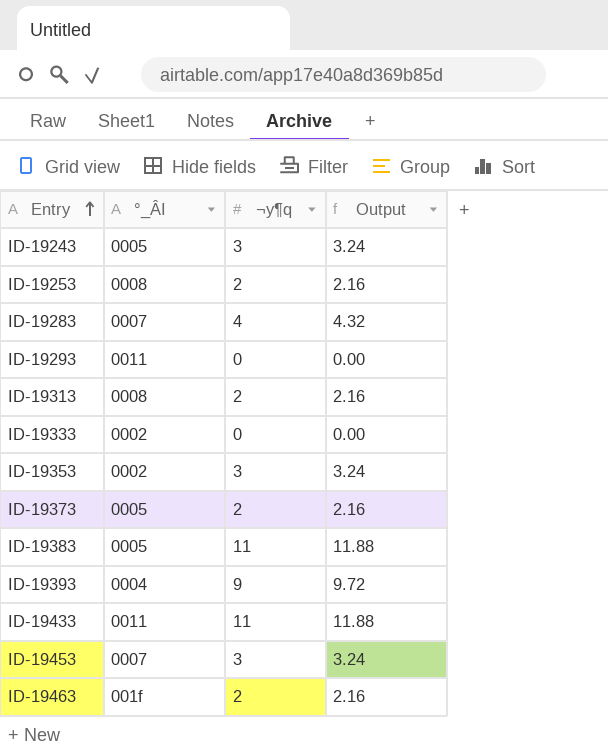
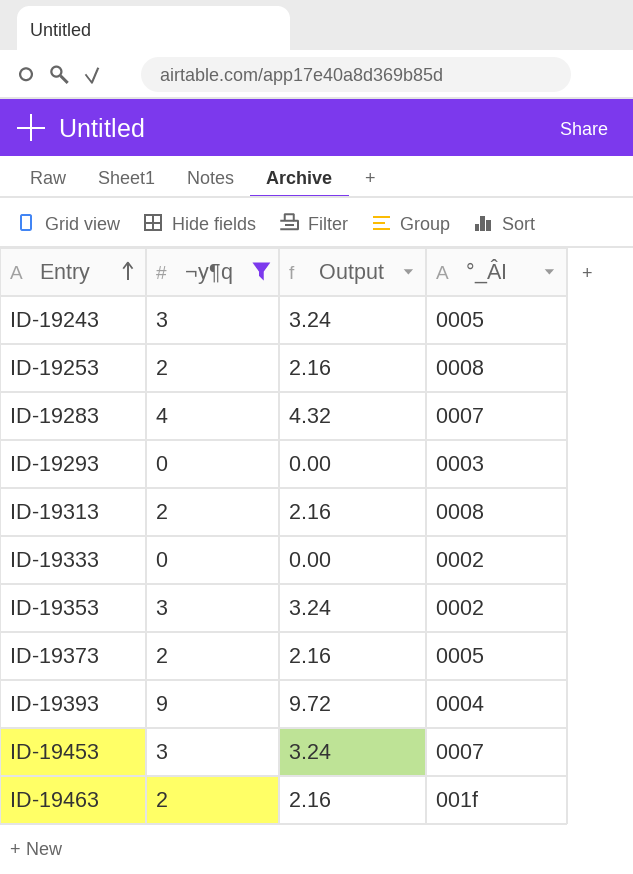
filter: none -> ¬y¶q != 11
column °_ÂI | position: 2 -> 4
ID-19293 | °_ÂI: 0011 -> 0003

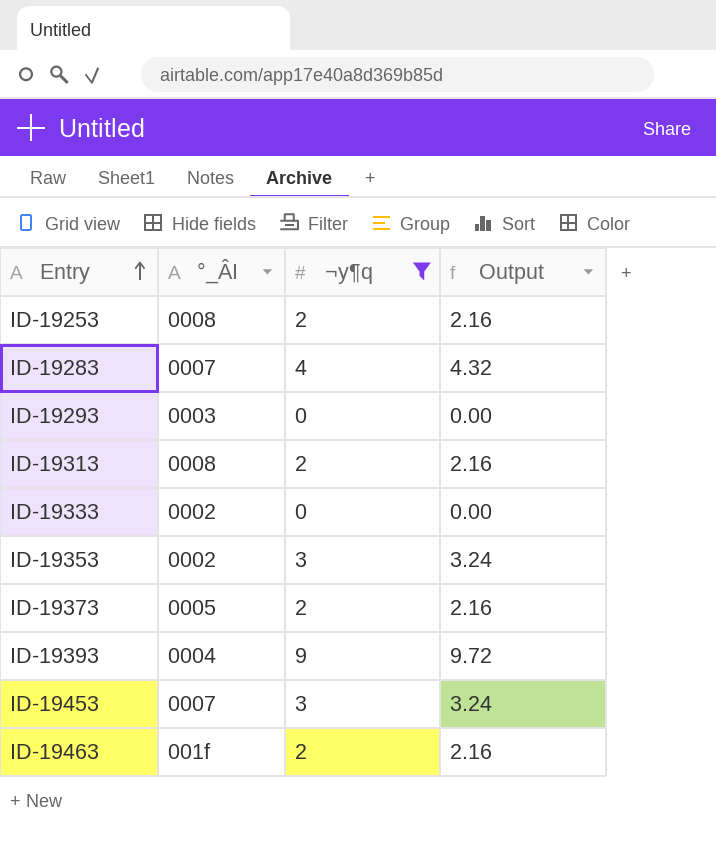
column °_ÂI | position: 4 -> 2
row ID-19243: 3 | 3.24 | 0005 -> none

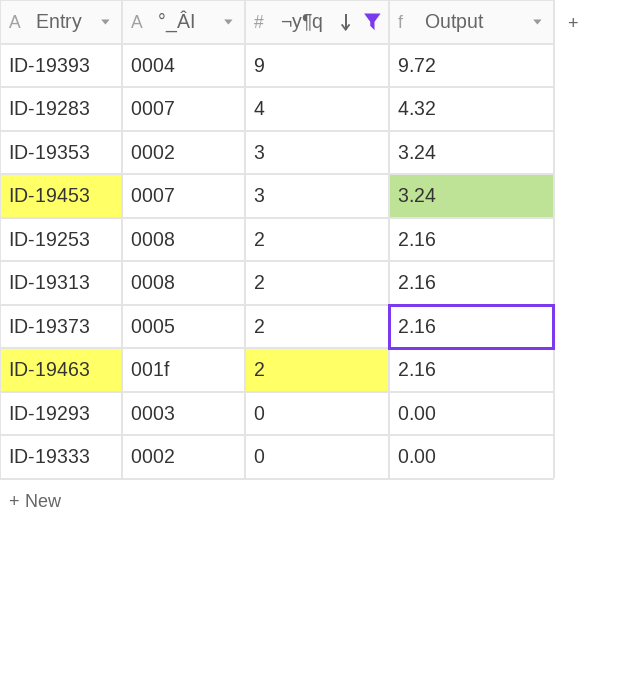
row order: Entry ascending -> ¬y¶q descending

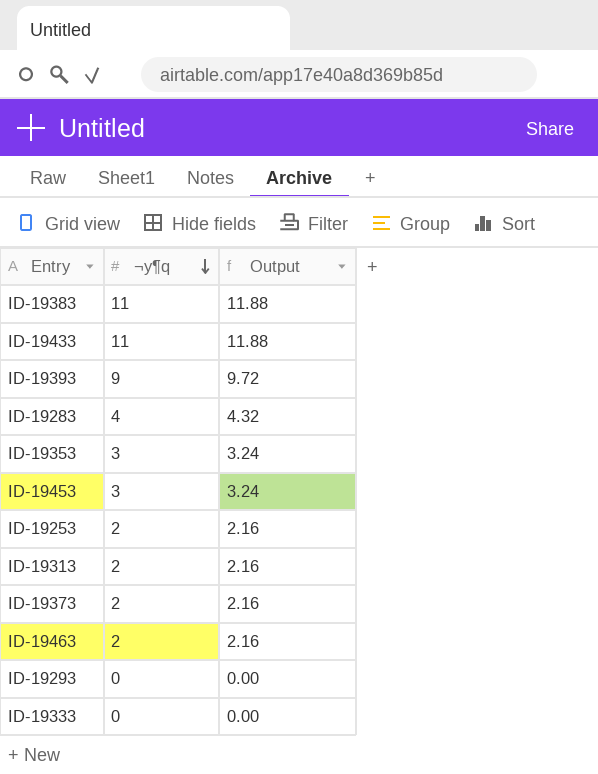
filter: ¬y¶q != 11 -> none
column °_ÂI | position: 2 -> none

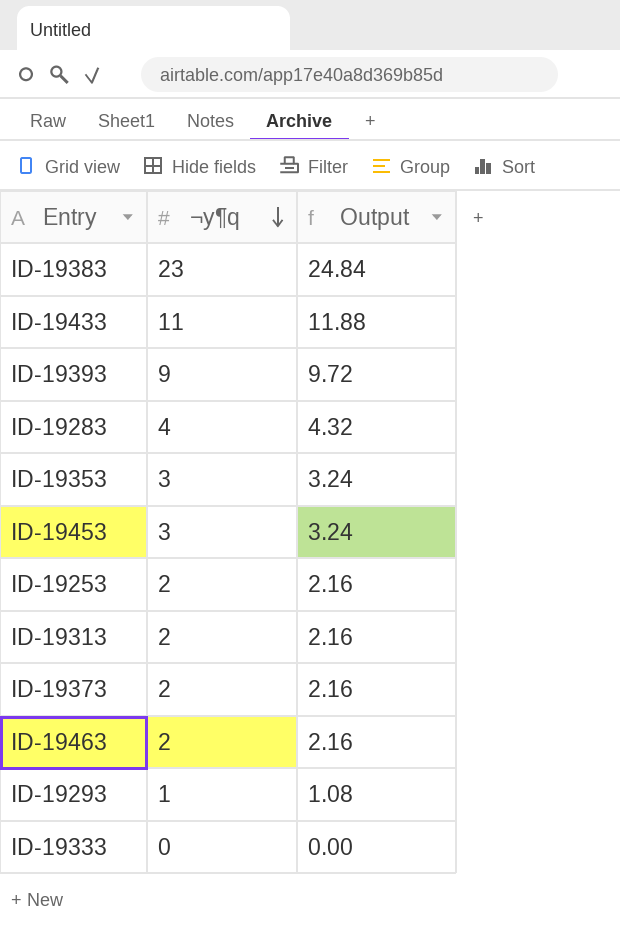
ID-19383 | ¬y¶q: 11 -> 23
ID-19383 | Output: 11.88 -> 24.84
ID-19293 | ¬y¶q: 0 -> 1
ID-19293 | Output: 0.00 -> 1.08

